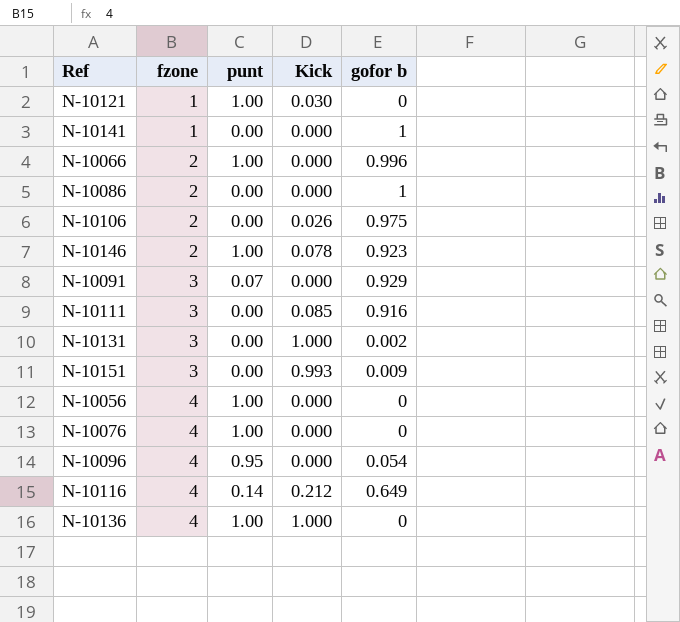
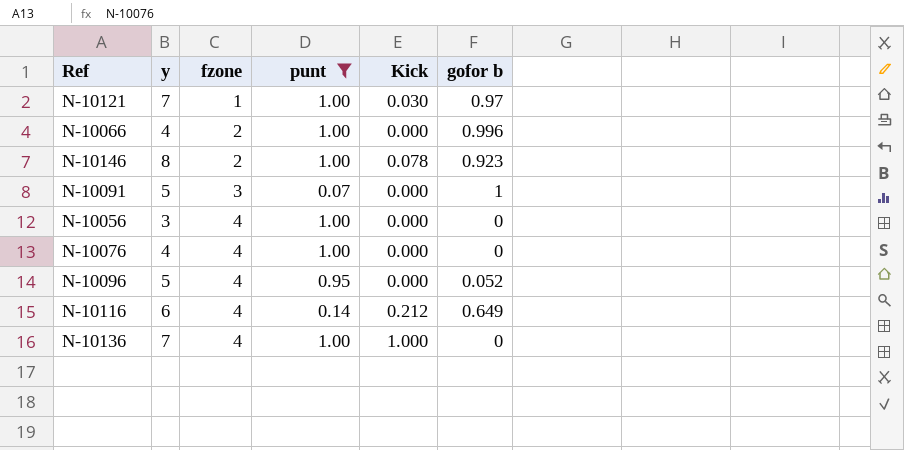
filter: none -> punt != 0.00
column y | position: none -> 2
N-10121 | gofor b: 0 -> 0.97
N-10091 | gofor b: 0.929 -> 1
N-10096 | gofor b: 0.054 -> 0.052

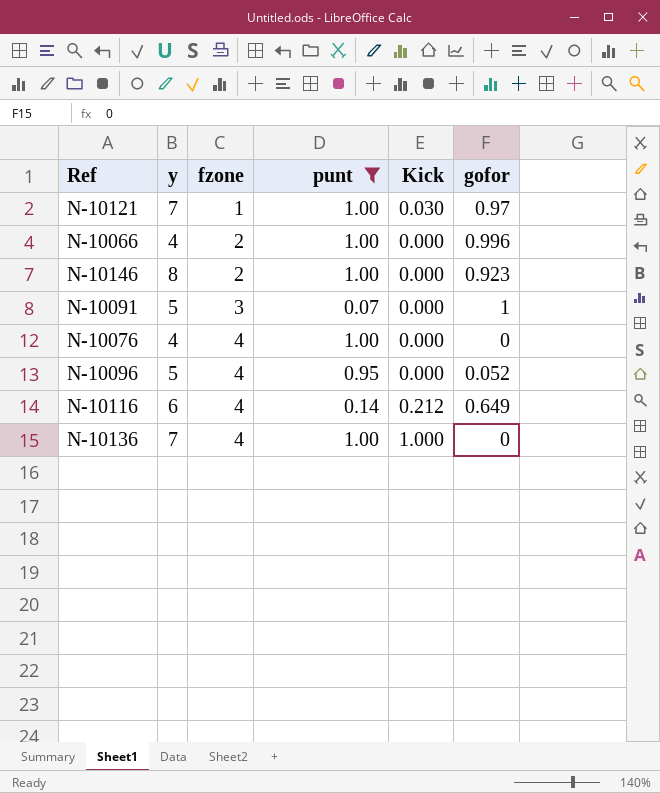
column name: gofor b -> gofor
row N-10056: 3 | 4 | 1.00 | 0.000 | 0 -> none
N-10146 | Kick: 0.078 -> 0.000

